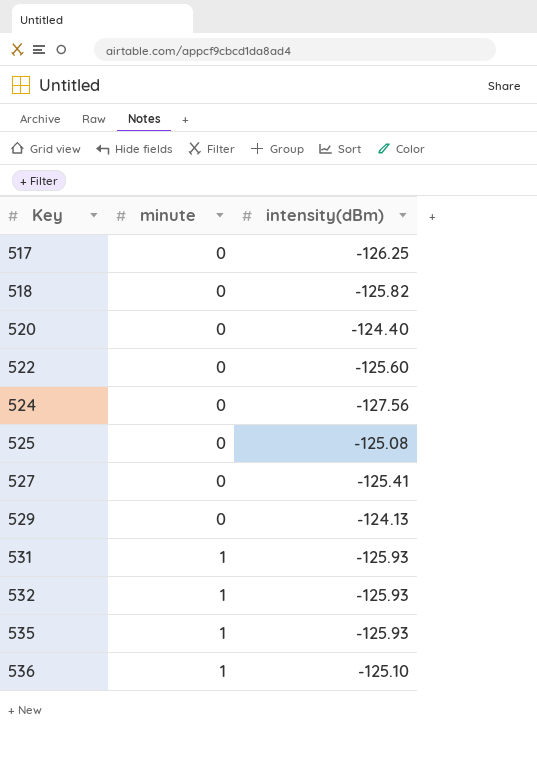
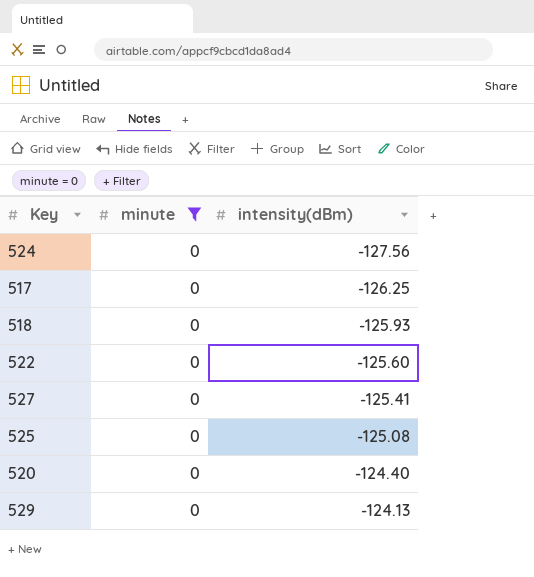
filter: none -> minute = 0
row order: Key ascending -> intensity(dBm) ascending
518 | intensity(dBm): -125.82 -> -125.93

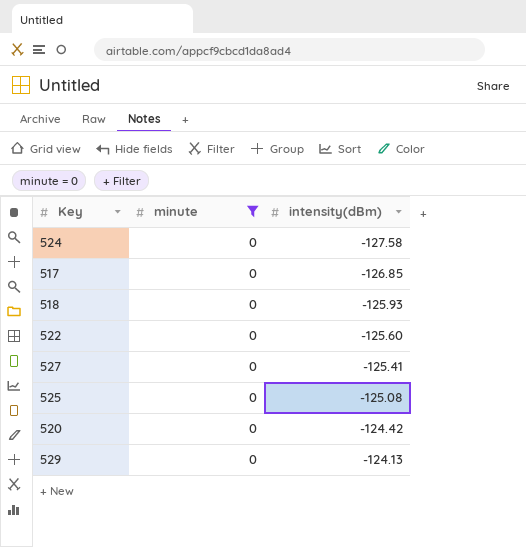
524 | intensity(dBm): -127.56 -> -127.58
517 | intensity(dBm): -126.25 -> -126.85
520 | intensity(dBm): -124.40 -> -124.42

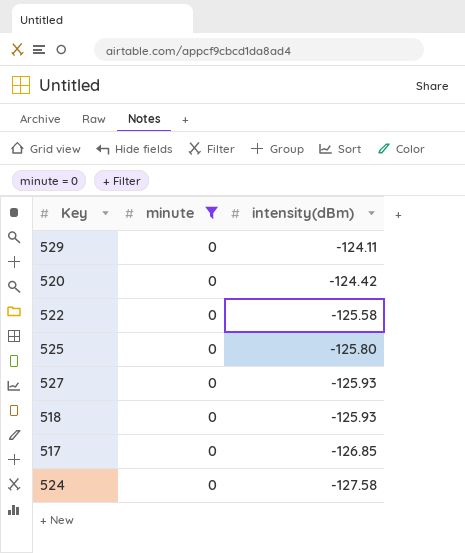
row order: intensity(dBm) ascending -> intensity(dBm) descending
529 | intensity(dBm): -124.13 -> -124.11
522 | intensity(dBm): -125.60 -> -125.58
525 | intensity(dBm): -125.08 -> -125.80
527 | intensity(dBm): -125.41 -> -125.93

